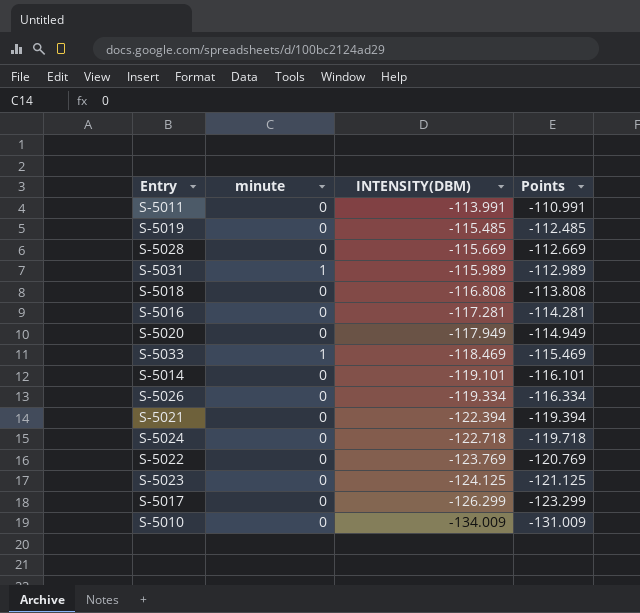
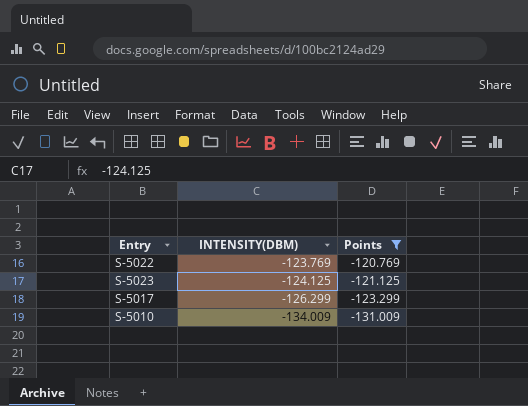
filter: none -> Points <= -120.769
column minute | position: 2 -> none

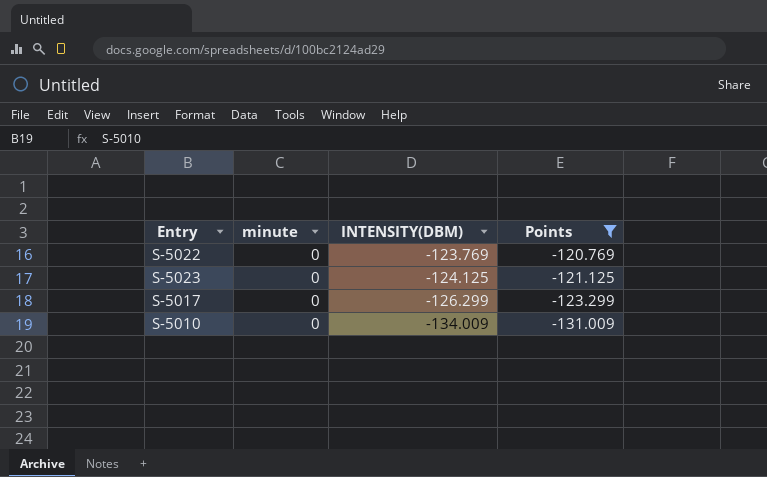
column minute | position: none -> 2

